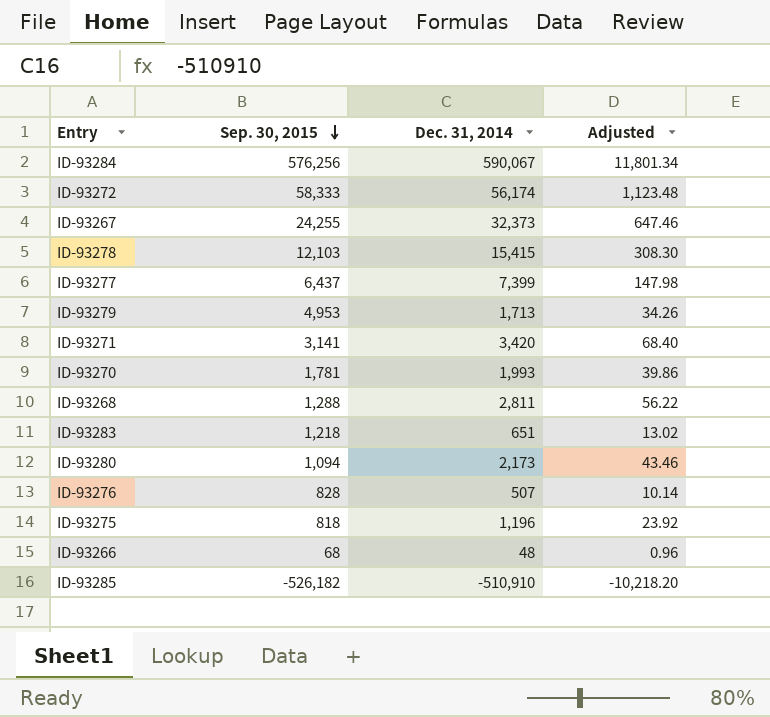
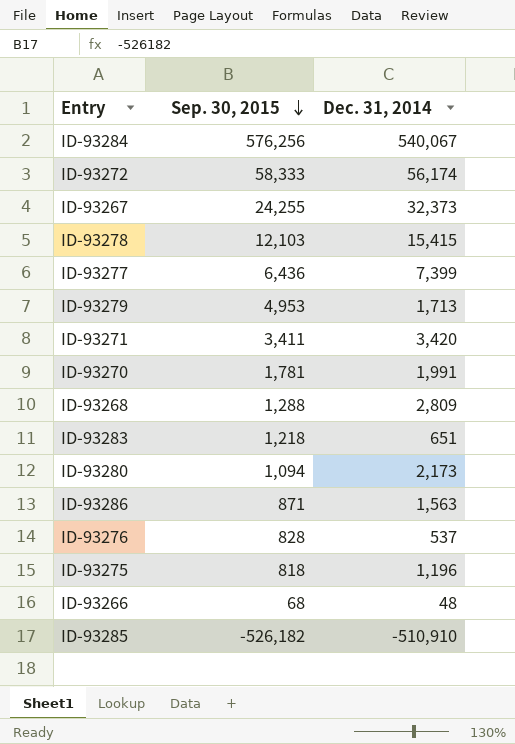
column Adjusted | formula: [Dec. 31, 2014] * 0.02 -> none
ID-93284 | Dec. 31, 2014: 590,067 -> 540,067
ID-93277 | Sep. 30, 2015: 6,437 -> 6,436
ID-93271 | Sep. 30, 2015: 3,141 -> 3,411
ID-93270 | Dec. 31, 2014: 1,993 -> 1,991
ID-93268 | Dec. 31, 2014: 2,811 -> 2,809
row ID-93286: none -> 871 | 1,563
ID-93276 | Dec. 31, 2014: 507 -> 537

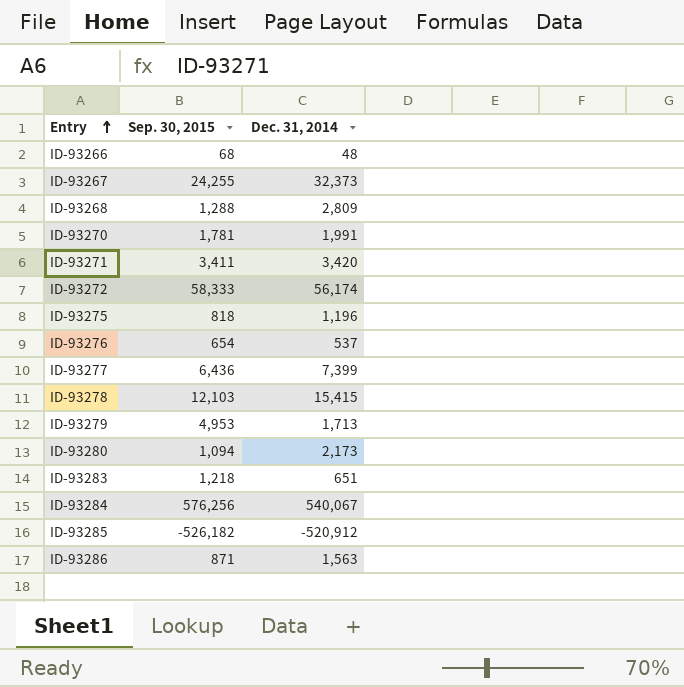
row order: Sep. 30, 2015 descending -> Entry ascending
ID-93276 | Sep. 30, 2015: 828 -> 654
ID-93285 | Dec. 31, 2014: -510,910 -> -520,912

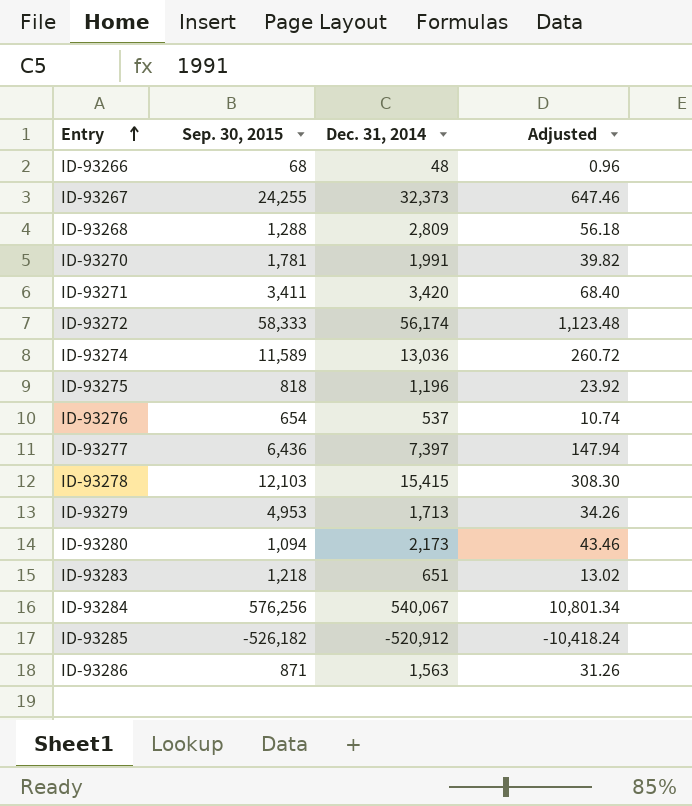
column Adjusted | formula: none -> [Dec. 31, 2014] * 0.02
row ID-93274: none -> 11,589 | 13,036 | 260.72
ID-93277 | Dec. 31, 2014: 7,399 -> 7,397

